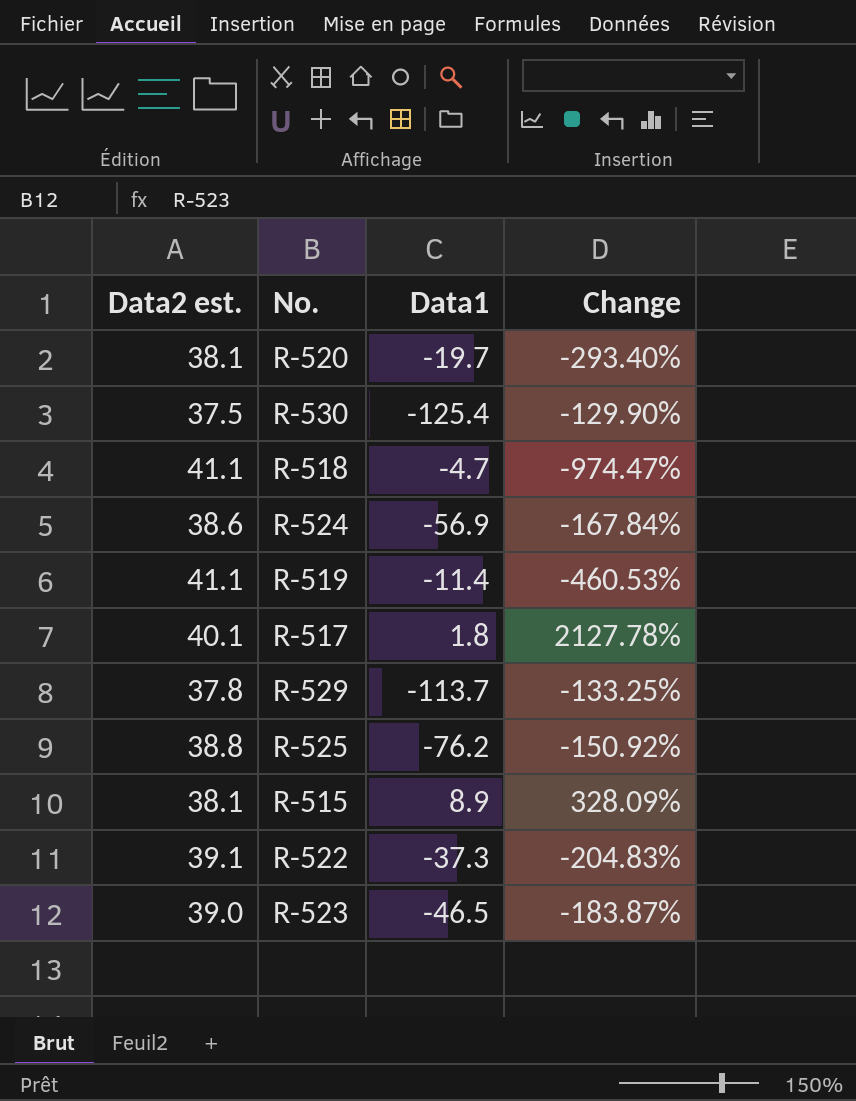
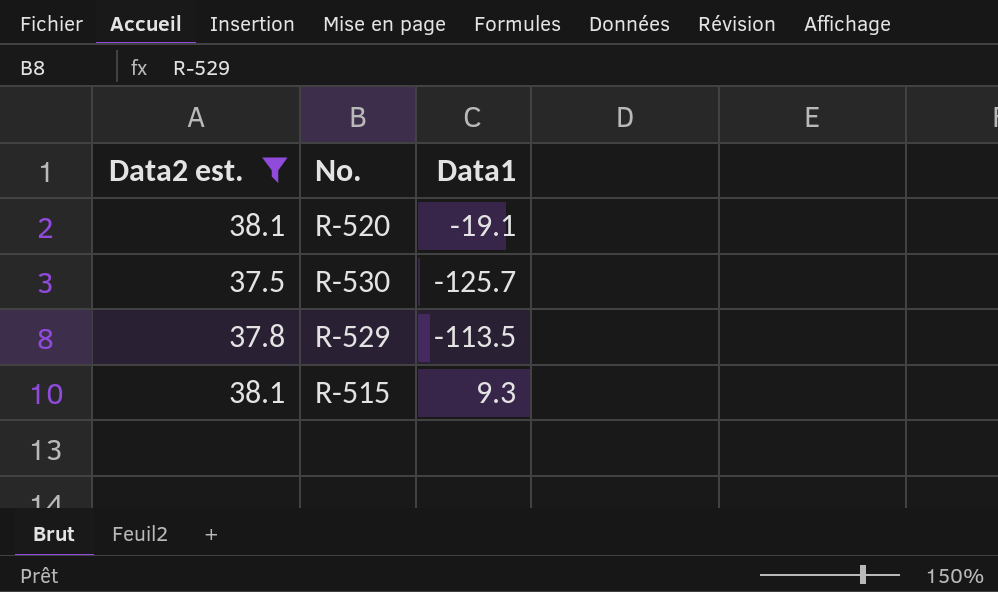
filter: none -> Data2 est. <= 38.1
column Change | formula: ([Data2 est.] - [Data1]) / [Data1] -> none
R-520 | Data1: -19.7 -> -19.1
R-530 | Data1: -125.4 -> -125.7
R-529 | Data1: -113.7 -> -113.5
R-515 | Data1: 8.9 -> 9.3

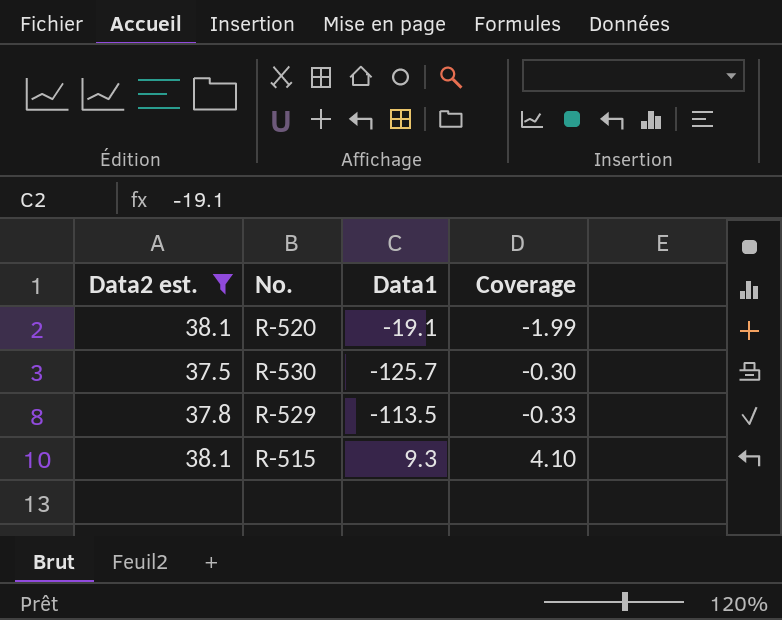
column Coverage | formula: none -> [Data2 est.] / [Data1]

